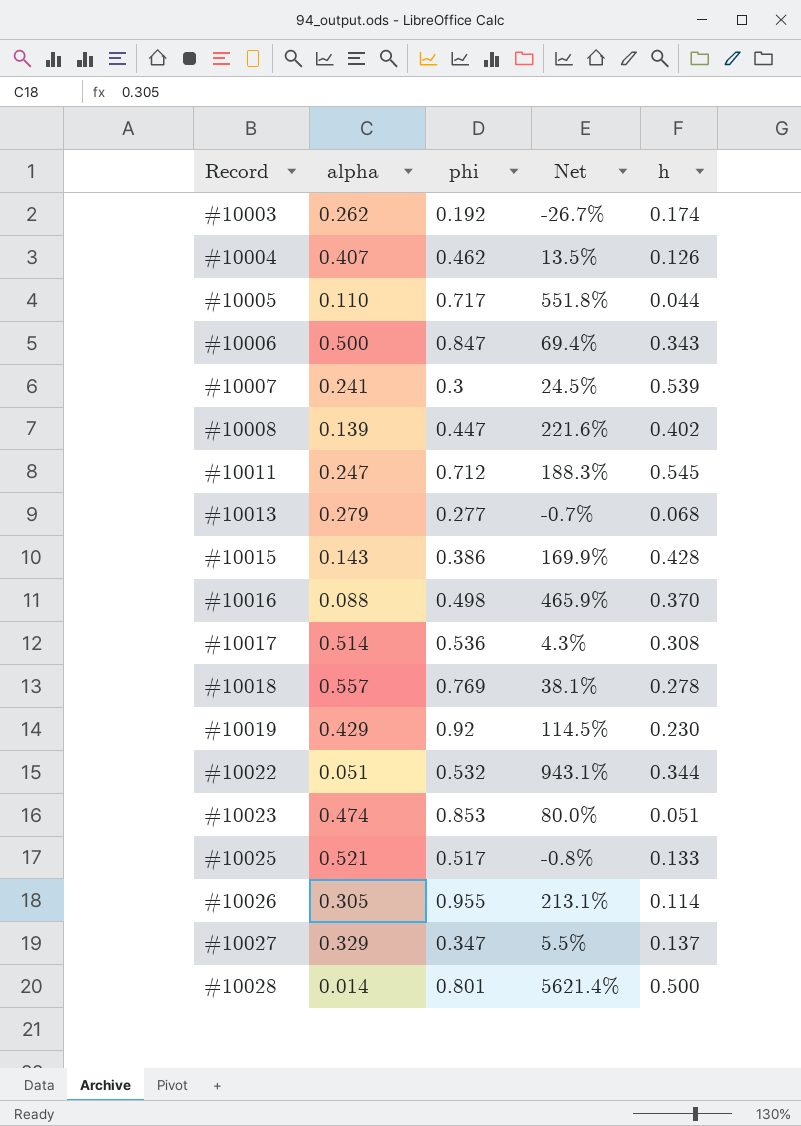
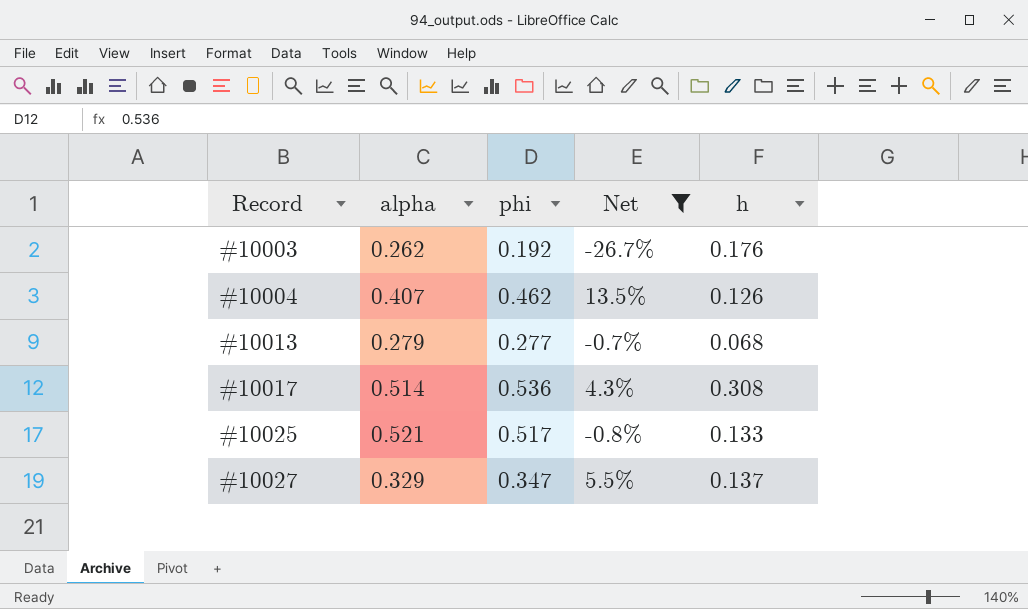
filter: none -> Net <= 13.5%
#10003 | h: 0.174 -> 0.176

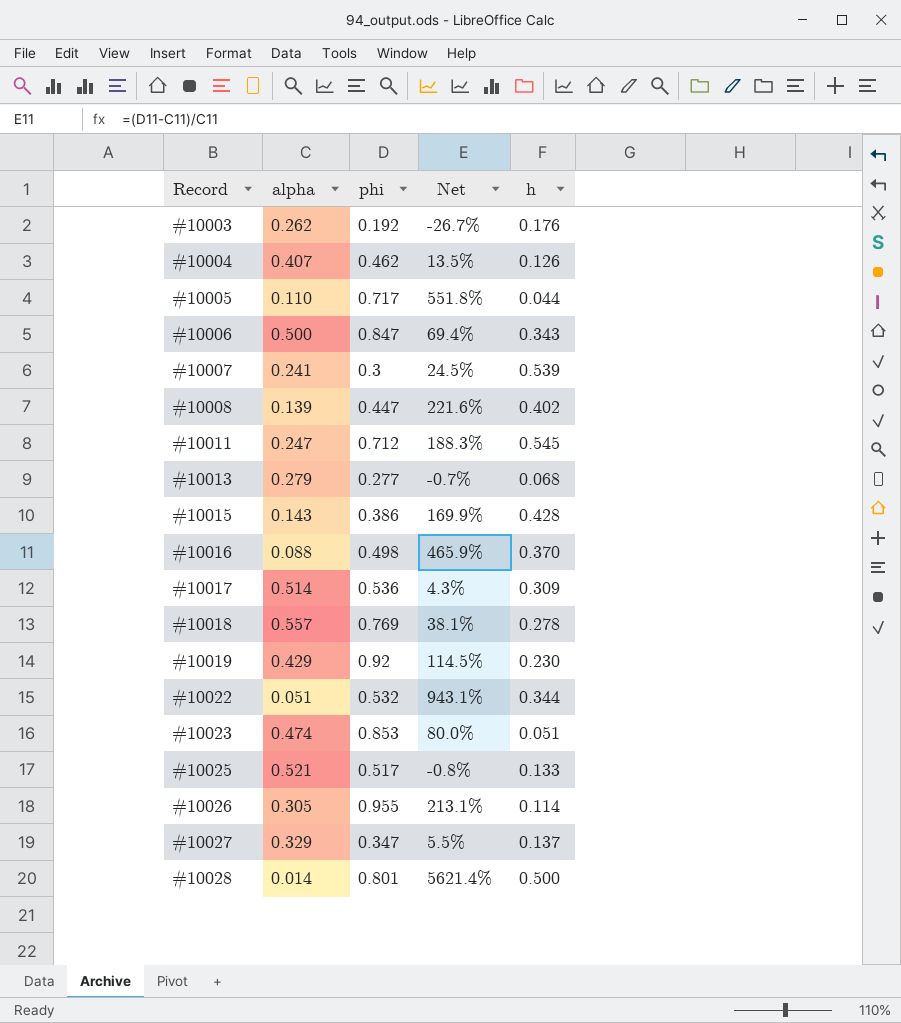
filter: Net <= 13.5% -> none
#10017 | h: 0.308 -> 0.309

